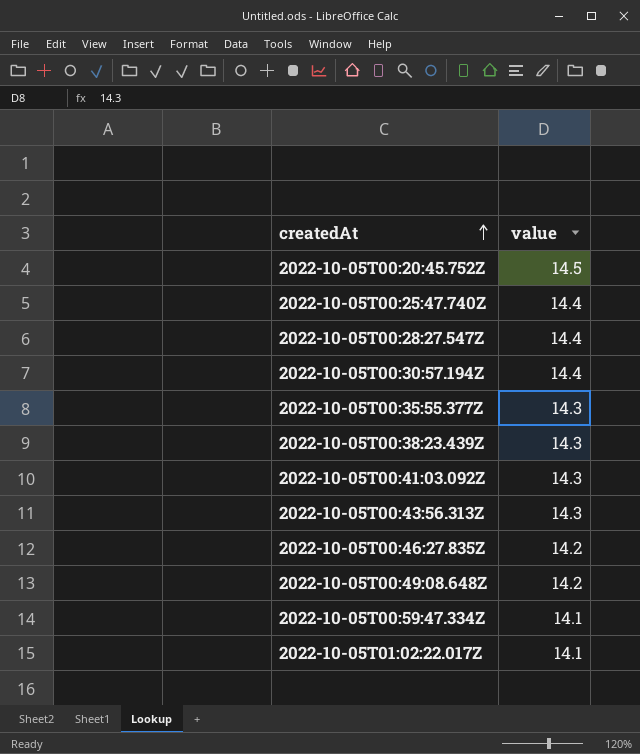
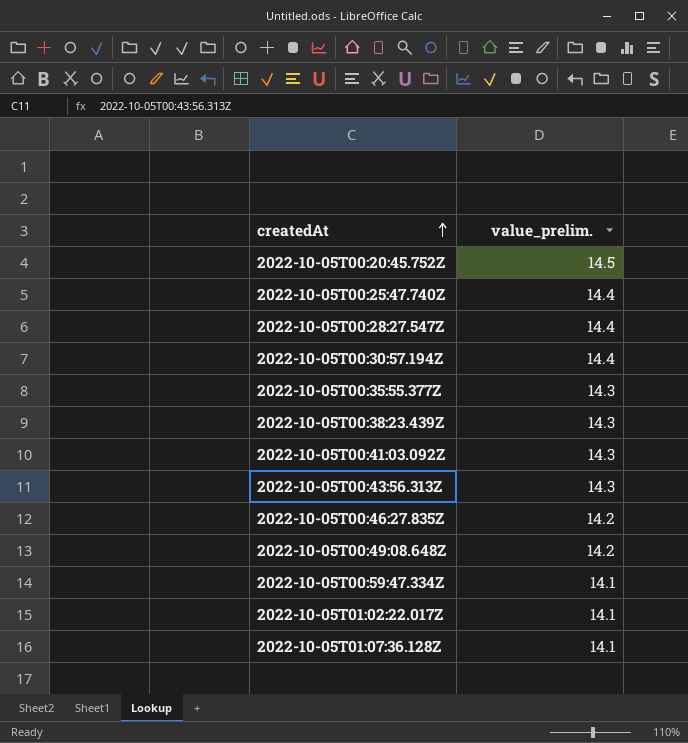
column name: value -> value_prelim.
row 2022-10-05T01:07:36.128Z: none -> 14.1

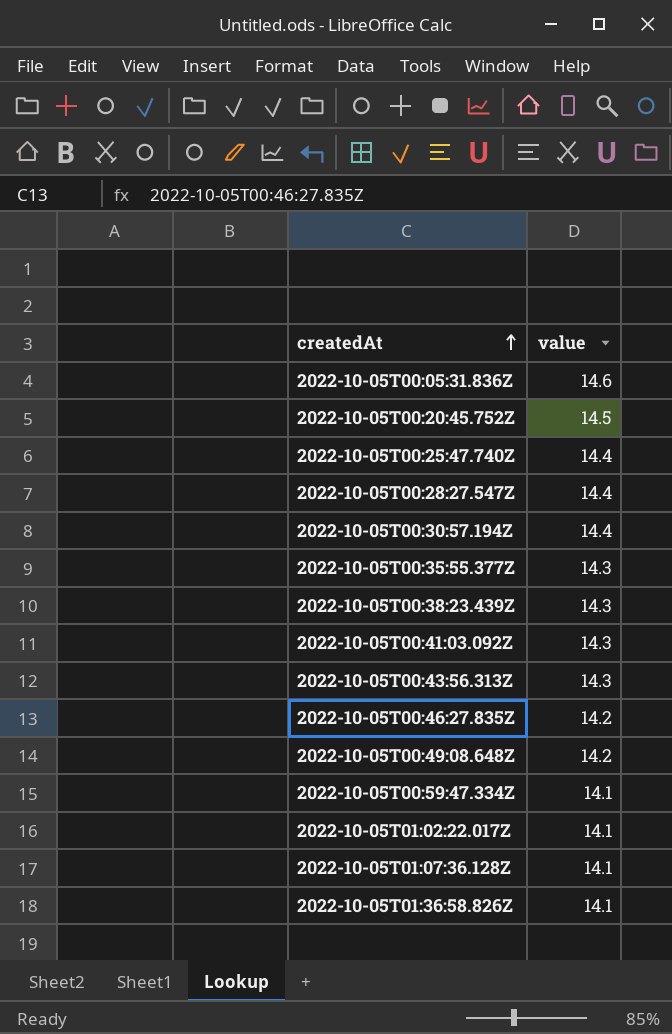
column name: value_prelim. -> value
row 2022-10-05T00:05:31.836Z: none -> 14.6
row 2022-10-05T01:36:58.826Z: none -> 14.1

